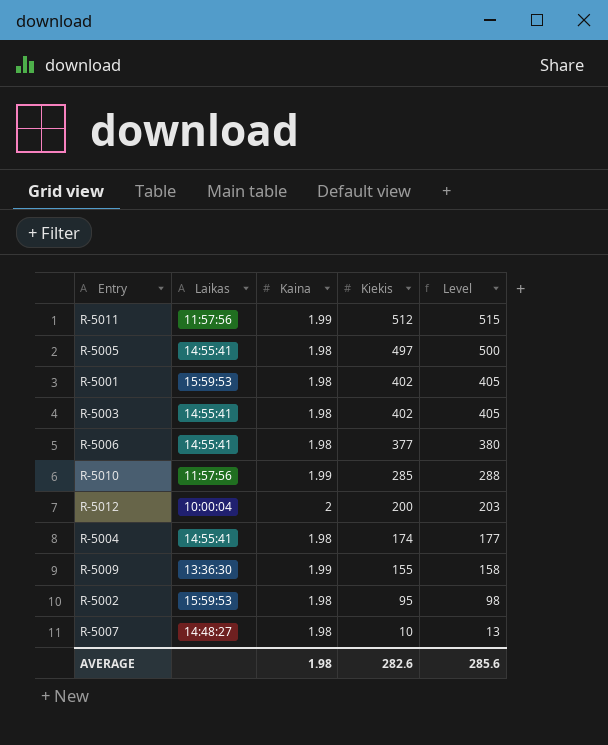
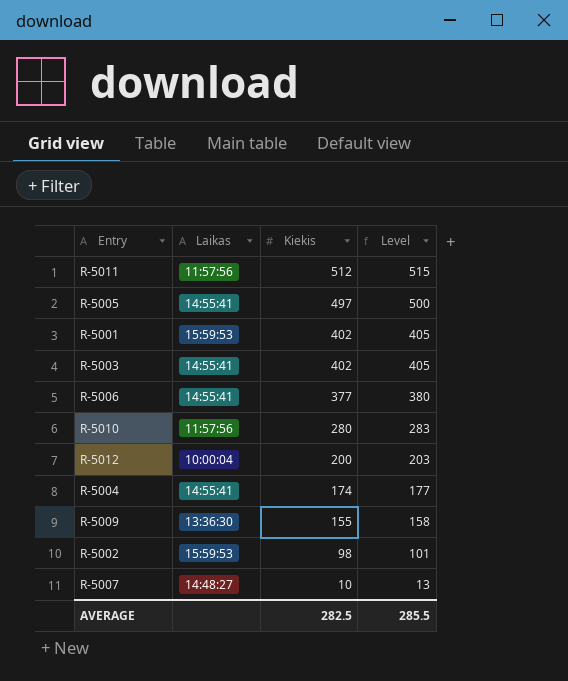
column Kaina | position: 3 -> none
R-5010 | Kiekis: 285 -> 280
R-5010 | Level: 288 -> 283
R-5002 | Kiekis: 95 -> 98
R-5002 | Level: 98 -> 101
AVERAGE | Kiekis: 282.6 -> 282.5
AVERAGE | Level: 285.6 -> 285.5

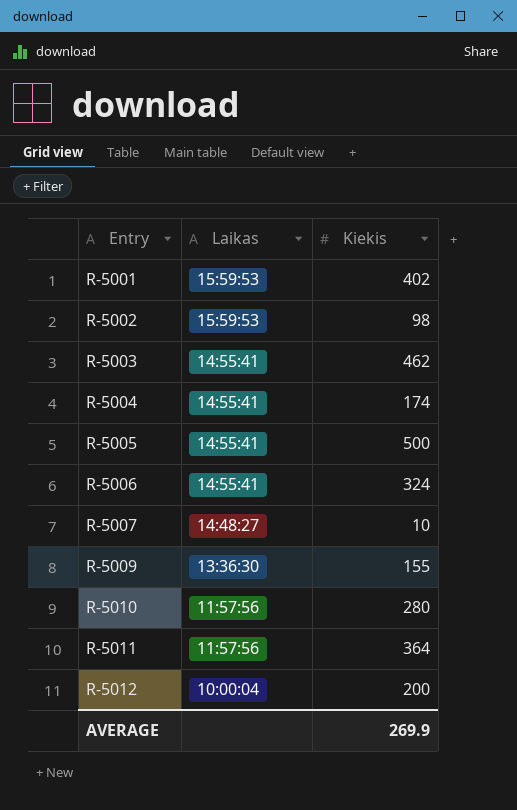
row order: Kiekis descending -> Entry ascending
column Level | formula: [Kiekis] + 3 -> none
R-5003 | Kiekis: 402 -> 462
R-5005 | Kiekis: 497 -> 500
R-5006 | Kiekis: 377 -> 324
R-5011 | Kiekis: 512 -> 364
AVERAGE | Kiekis: 282.5 -> 269.9

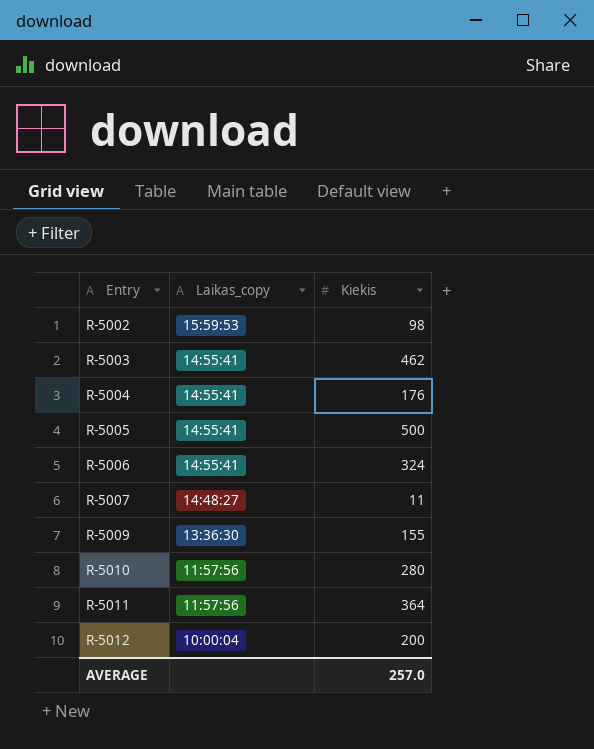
column name: Laikas -> Laikas_copy
row R-5001: 15:59:53 | 402 -> none
R-5004 | Kiekis: 174 -> 176
R-5007 | Kiekis: 10 -> 11
AVERAGE | Kiekis: 269.9 -> 257.0

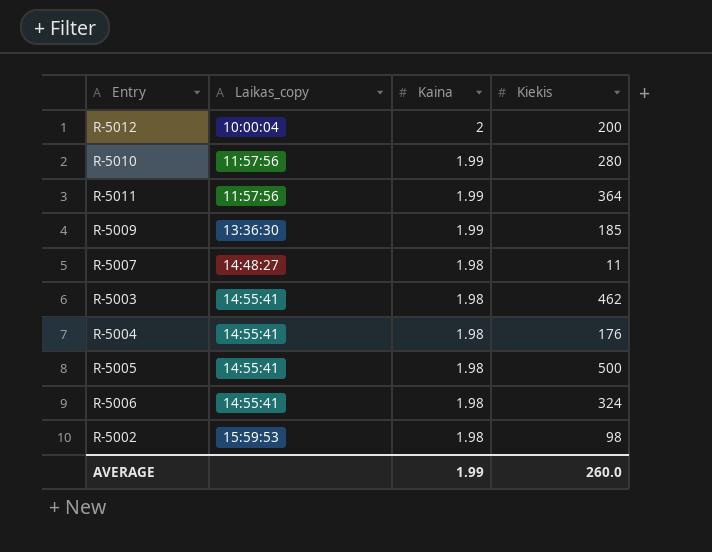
row order: Entry ascending -> Laikas_copy ascending
column Kaina | position: none -> 3
R-5009 | Kiekis: 155 -> 185
AVERAGE | Kiekis: 257.0 -> 260.0

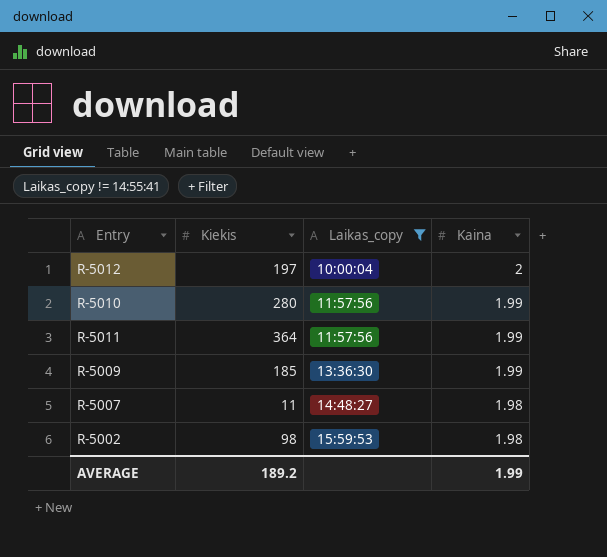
filter: none -> Laikas_copy != 14:55:41
column Kiekis | position: 4 -> 2
R-5012 | Kiekis: 200 -> 197
AVERAGE | Kiekis: 260.0 -> 189.2

